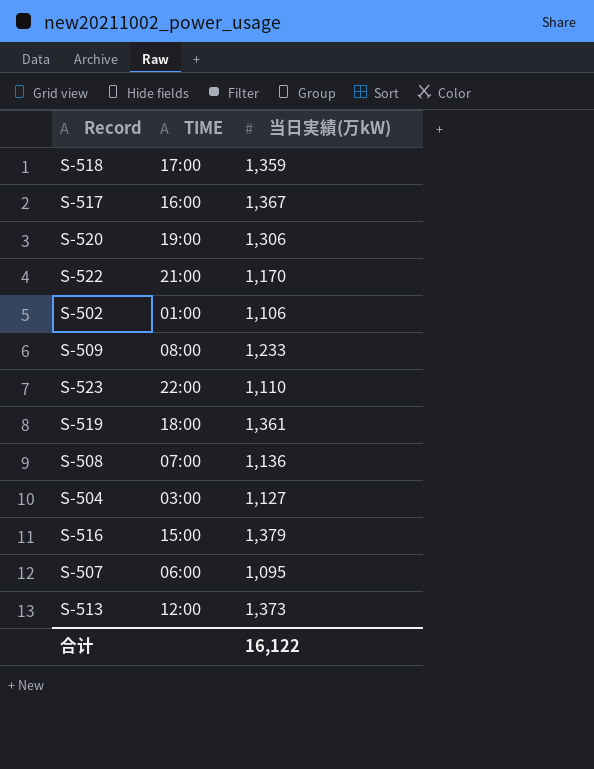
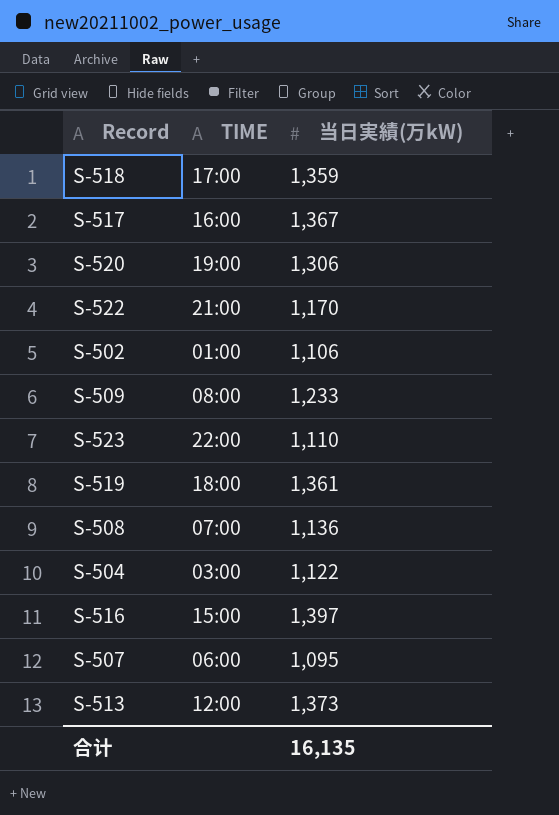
S-504 | 当日実績(万kW): 1,127 -> 1,122
S-516 | 当日実績(万kW): 1,379 -> 1,397
合计 | 当日実績(万kW): 16,122 -> 16,135

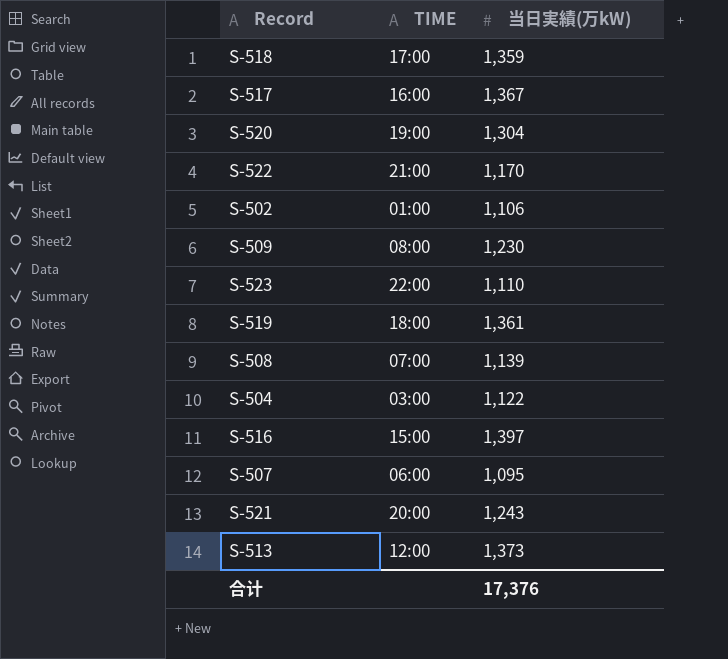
S-520 | 当日実績(万kW): 1,306 -> 1,304
S-509 | 当日実績(万kW): 1,233 -> 1,230
S-508 | 当日実績(万kW): 1,136 -> 1,139
row S-521: none -> 20:00 | 1,243
合计 | 当日実績(万kW): 16,135 -> 17,376

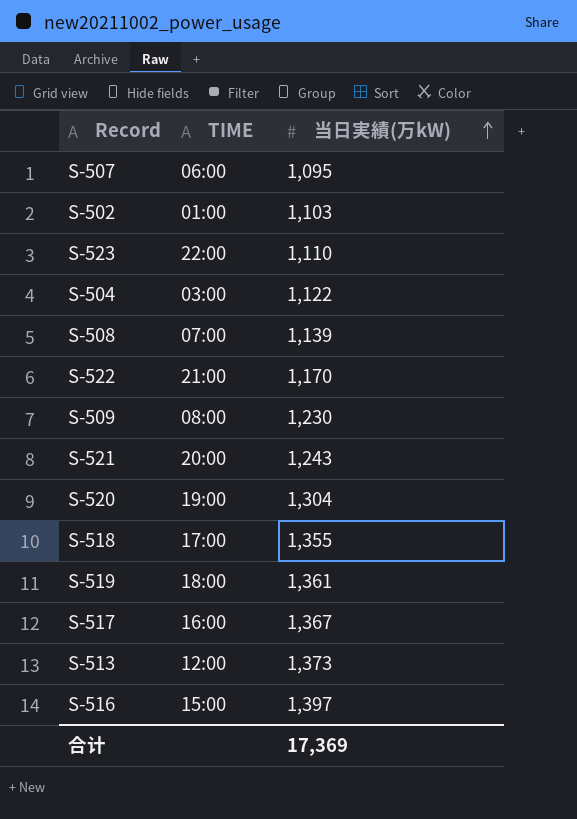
row order: none -> 当日実績(万kW) ascending
S-502 | 当日実績(万kW): 1,106 -> 1,103
S-518 | 当日実績(万kW): 1,359 -> 1,355
合计 | 当日実績(万kW): 17,376 -> 17,369

